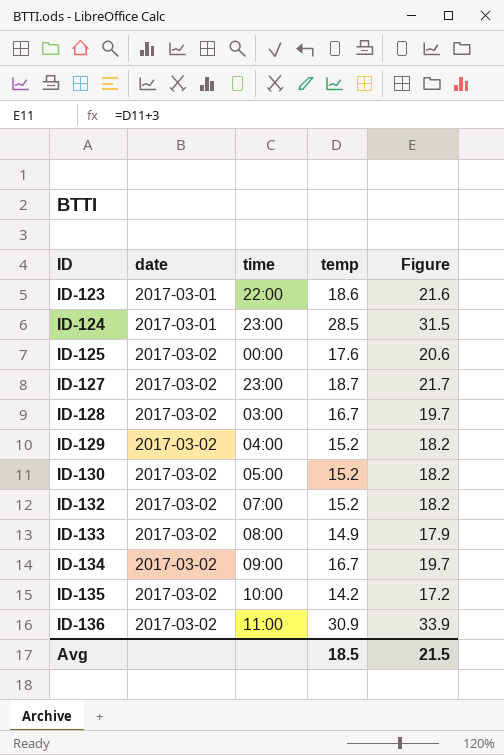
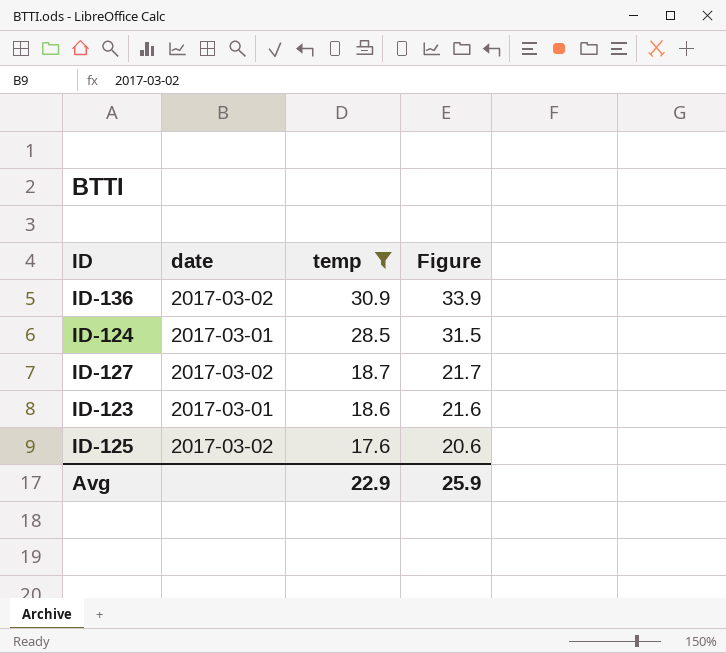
filter: none -> temp >= 17.6
row order: ID ascending -> temp descending
column time | position: 3 -> none
Avg | temp: 18.5 -> 22.9
Avg | Figure: 21.5 -> 25.9

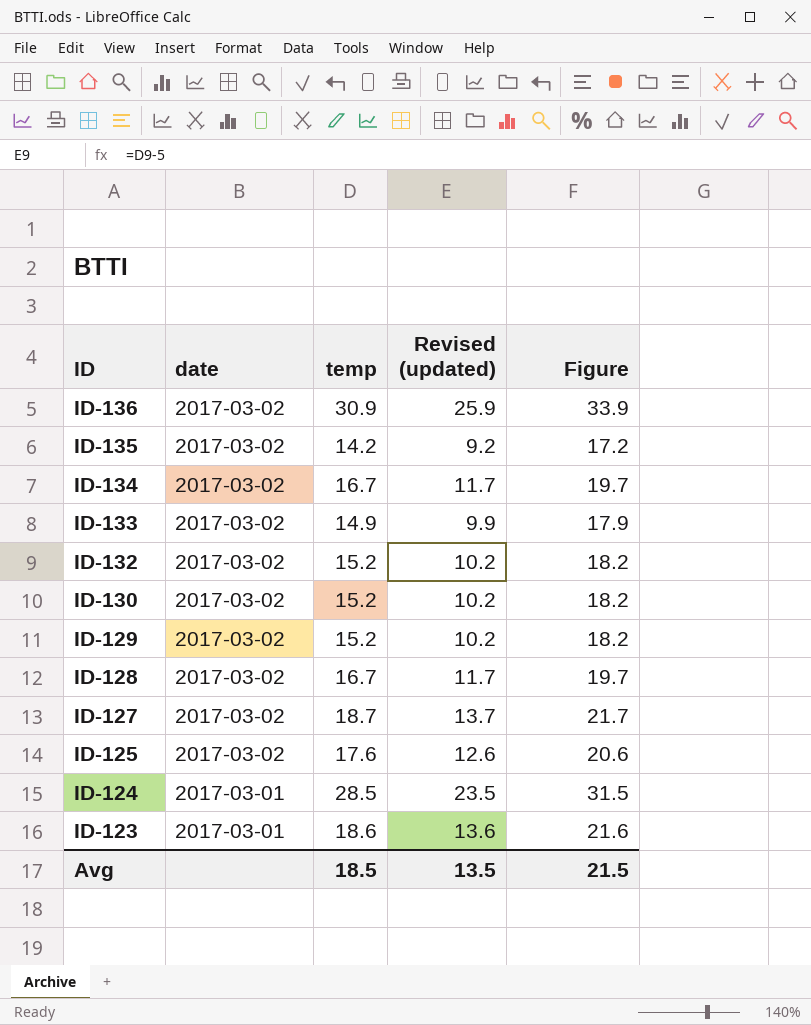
filter: temp >= 17.6 -> none
row order: temp descending -> ID descending
column Revised (updated) | formula: none -> [temp] - 5
Avg | temp: 22.9 -> 18.5
Avg | Figure: 25.9 -> 21.5

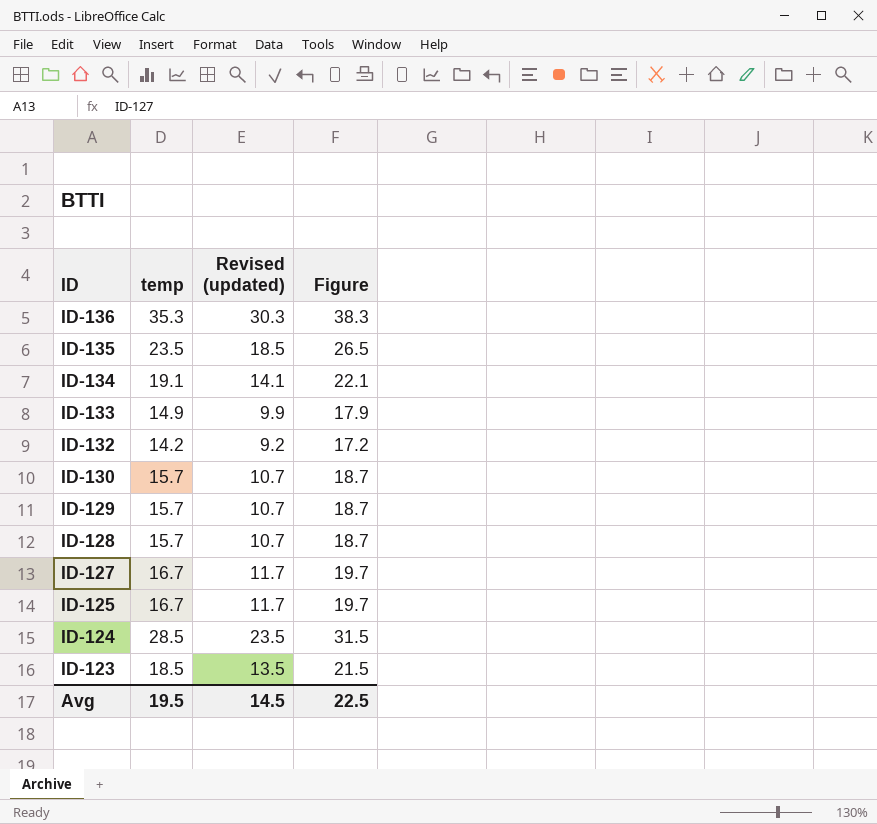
column date | position: 2 -> none
ID-136 | temp: 30.9 -> 35.3
ID-136 | Revised (updated): 25.9 -> 30.3
ID-136 | Figure: 33.9 -> 38.3
ID-135 | temp: 14.2 -> 23.5
ID-135 | Revised (updated): 9.2 -> 18.5
ID-135 | Figure: 17.2 -> 26.5
ID-134 | temp: 16.7 -> 19.1
ID-134 | Revised (updated): 11.7 -> 14.1
ID-134 | Figure: 19.7 -> 22.1
ID-132 | temp: 15.2 -> 14.2
ID-132 | Revised (updated): 10.2 -> 9.2
ID-132 | Figure: 18.2 -> 17.2
ID-130 | temp: 15.2 -> 15.7
ID-130 | Revised (updated): 10.2 -> 10.7
ID-130 | Figure: 18.2 -> 18.7
ID-129 | temp: 15.2 -> 15.7
ID-129 | Revised (updated): 10.2 -> 10.7
ID-129 | Figure: 18.2 -> 18.7
ID-128 | temp: 16.7 -> 15.7
ID-128 | Revised (updated): 11.7 -> 10.7
ID-128 | Figure: 19.7 -> 18.7
ID-127 | temp: 18.7 -> 16.7
ID-127 | Revised (updated): 13.7 -> 11.7
ID-127 | Figure: 21.7 -> 19.7
ID-125 | temp: 17.6 -> 16.7
ID-125 | Revised (updated): 12.6 -> 11.7
ID-125 | Figure: 20.6 -> 19.7
ID-123 | temp: 18.6 -> 18.5
ID-123 | Revised (updated): 13.6 -> 13.5
ID-123 | Figure: 21.6 -> 21.5
Avg | temp: 18.5 -> 19.5
Avg | Revised (updated): 13.5 -> 14.5
Avg | Figure: 21.5 -> 22.5

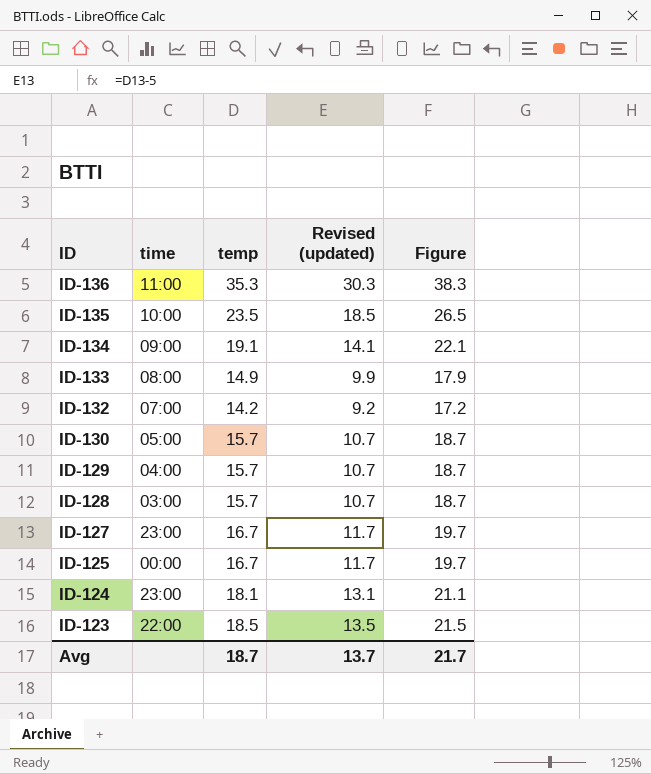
column time | position: none -> 2
ID-124 | temp: 28.5 -> 18.1
ID-124 | Revised (updated): 23.5 -> 13.1
ID-124 | Figure: 31.5 -> 21.1
Avg | temp: 19.5 -> 18.7
Avg | Revised (updated): 14.5 -> 13.7
Avg | Figure: 22.5 -> 21.7

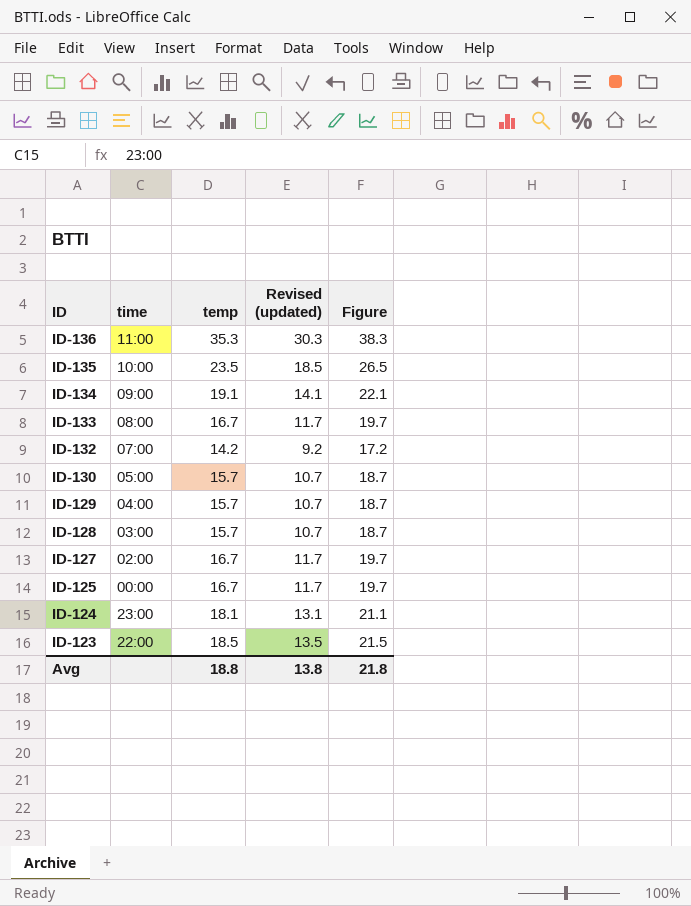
ID-133 | temp: 14.9 -> 16.7
ID-133 | Revised (updated): 9.9 -> 11.7
ID-133 | Figure: 17.9 -> 19.7
ID-127 | time: 23:00 -> 02:00
Avg | temp: 18.7 -> 18.8
Avg | Revised (updated): 13.7 -> 13.8
Avg | Figure: 21.7 -> 21.8

